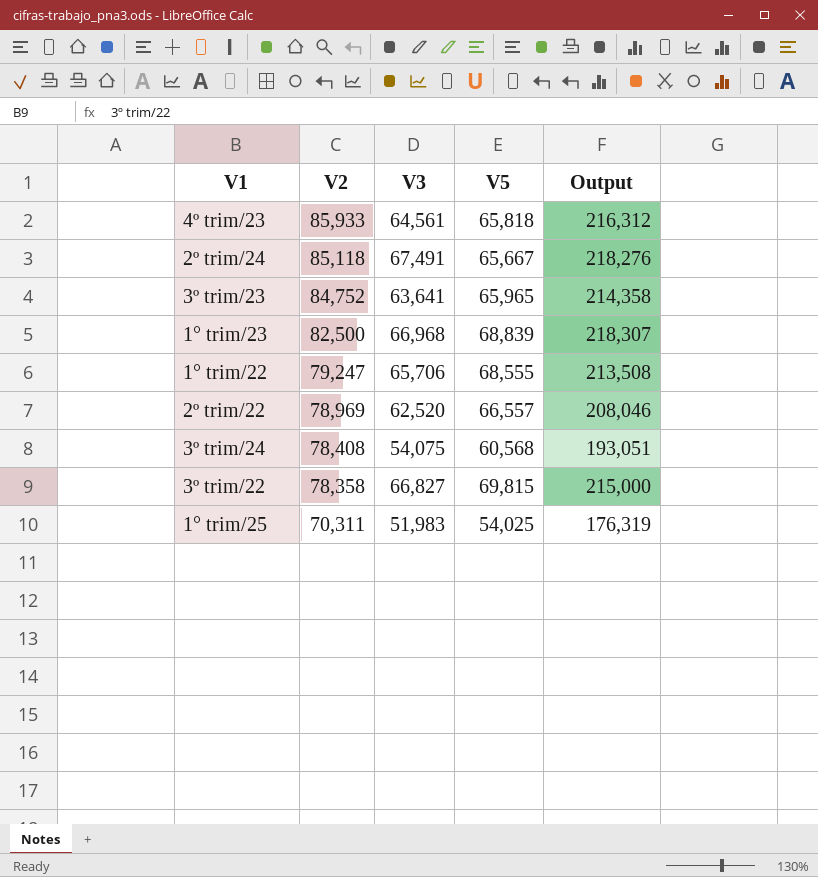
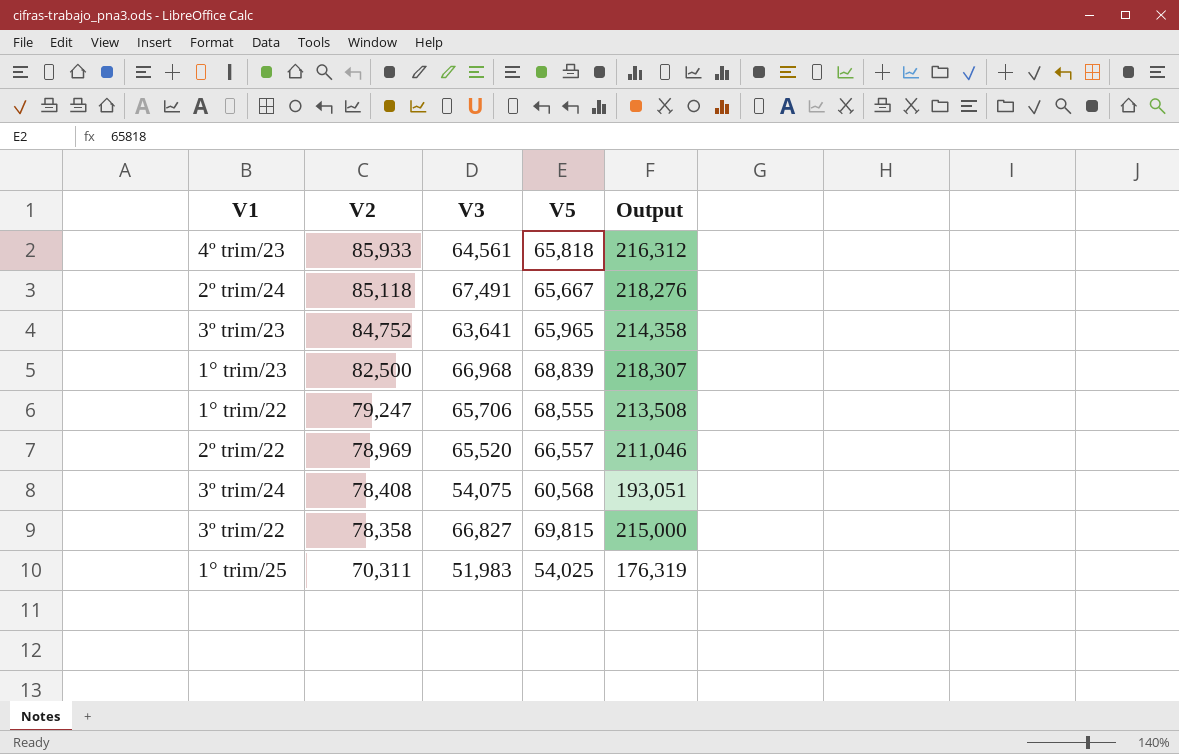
2º trim/22 | V3: 62,520 -> 65,520
2º trim/22 | Output: 208,046 -> 211,046

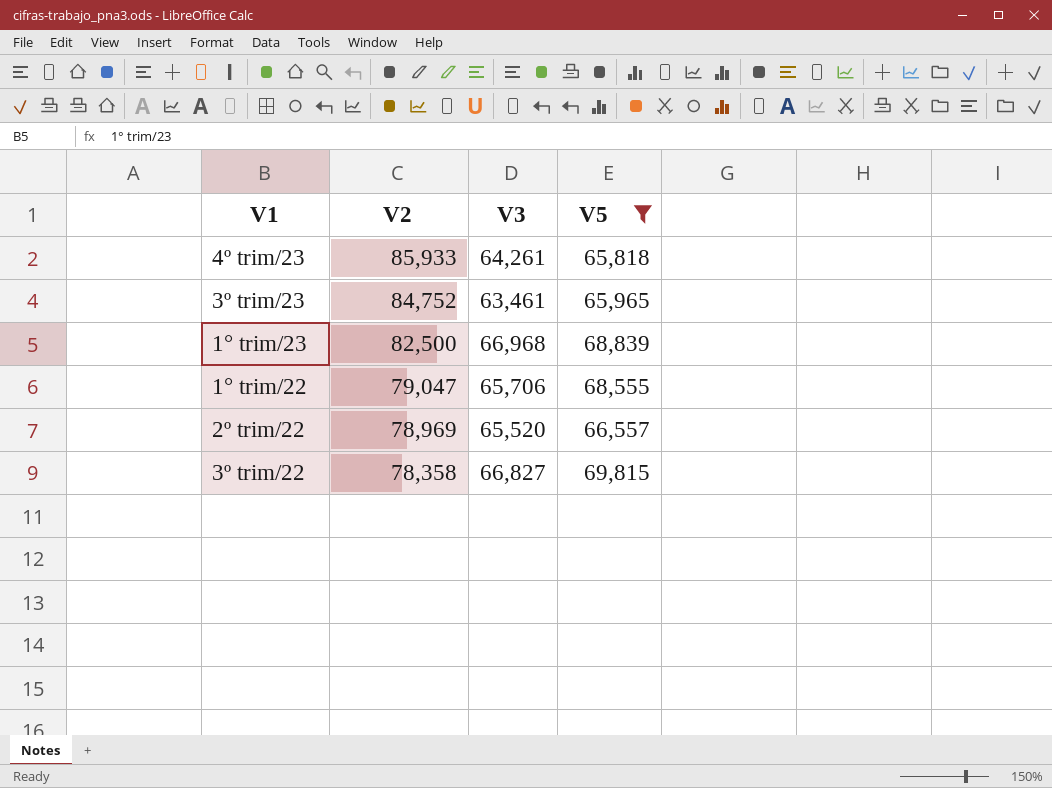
filter: none -> V5 >= 65,818
column Output | formula: [V2] + [V3] + [V5] -> none
4º trim/23 | V3: 64,561 -> 64,261
3º trim/23 | V3: 63,641 -> 63,461
1° trim/22 | V2: 79,247 -> 79,047

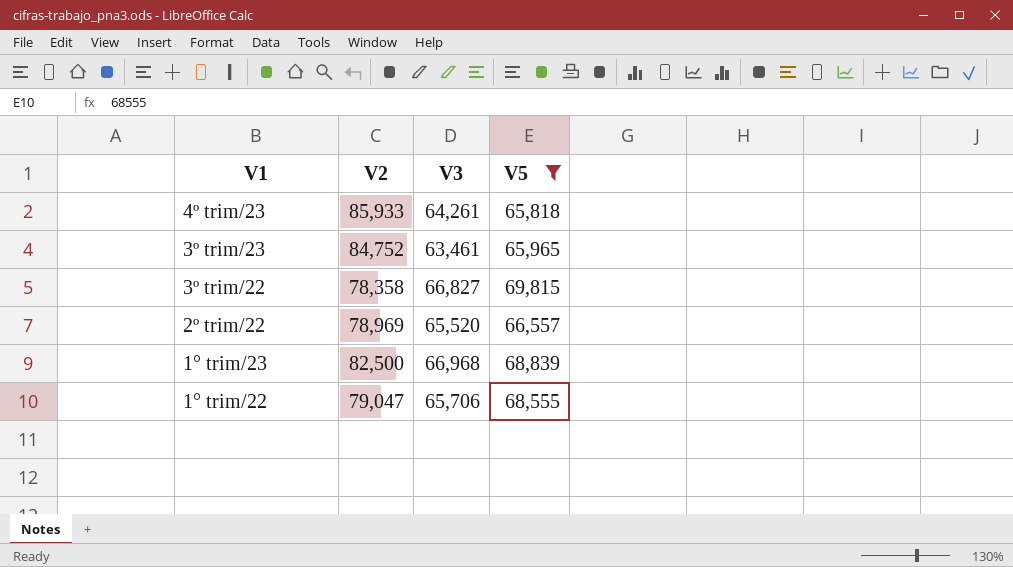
row order: V2 descending -> V1 descending

